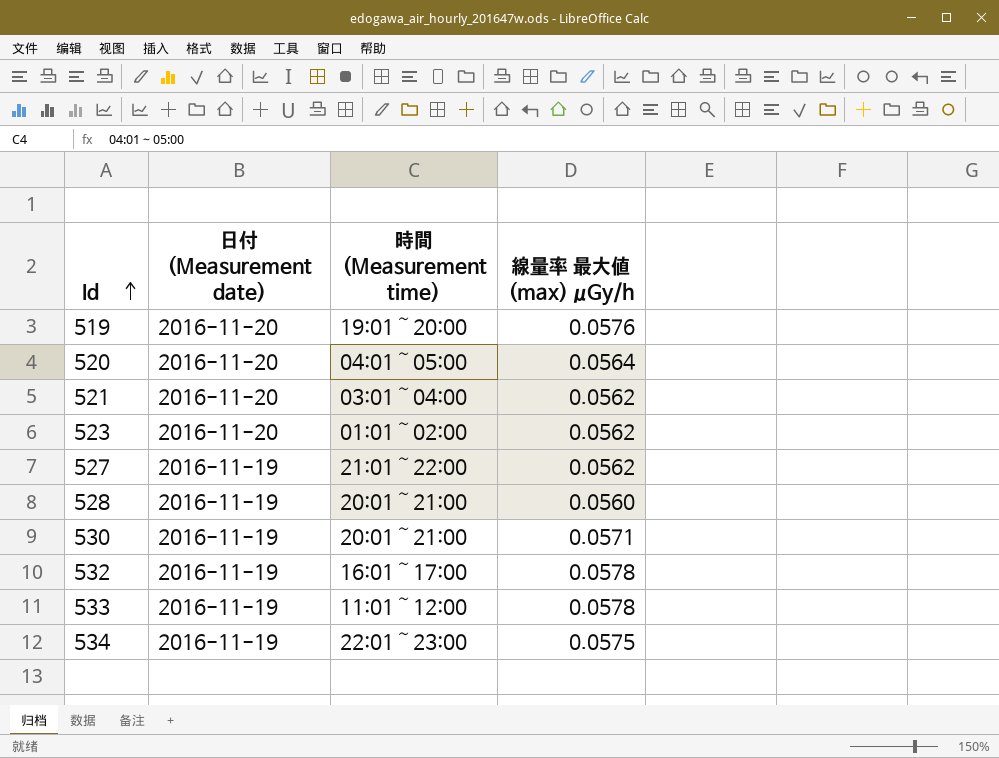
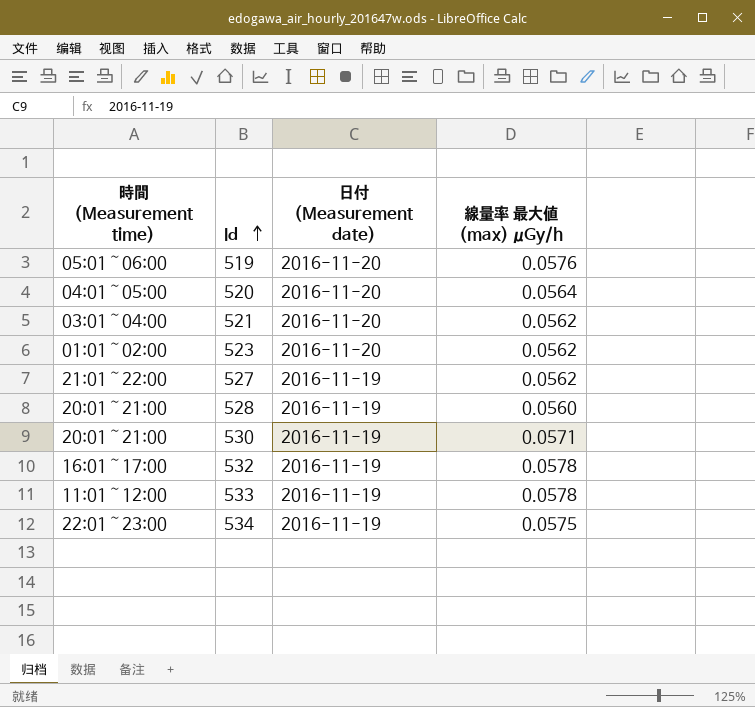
column 時間 (Measurement time) | position: 3 -> 1
519 | 時間 (Measurement time): 19:01～20:00 -> 05:01～06:00

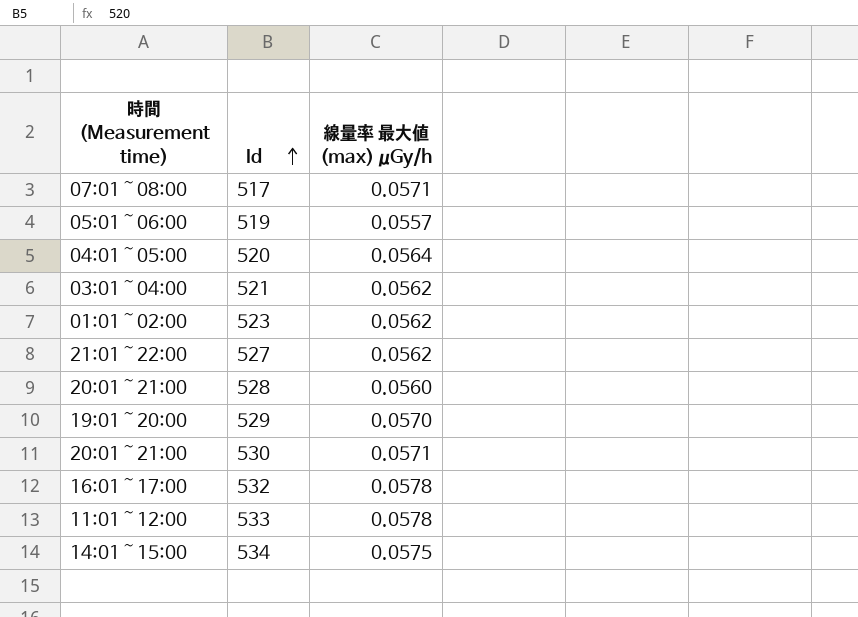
column 日付 (Measurement date) | position: 3 -> none
row 517: none -> 07:01～08:00 | 0.0571
519 | 線量率 最大値 (max) μGy/h: 0.0576 -> 0.0557
row 529: none -> 19:01～20:00 | 0.0570
534 | 時間 (Measurement time): 22:01～23:00 -> 14:01～15:00

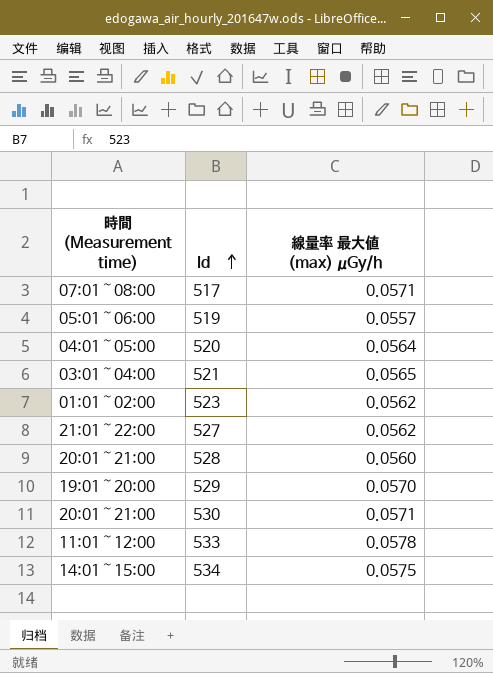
row 532: 16:01～17:00 | 0.0578 -> none
521 | 線量率 最大値 (max) μGy/h: 0.0562 -> 0.0565

